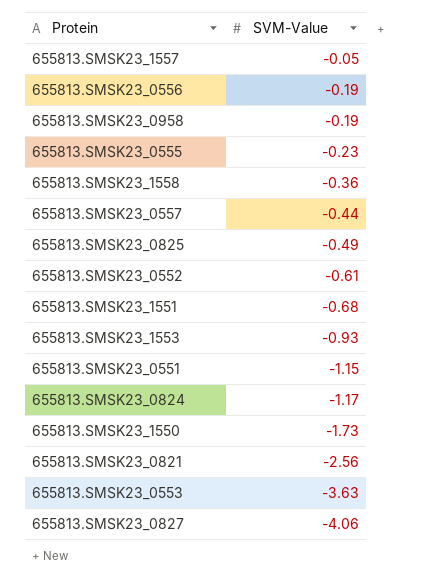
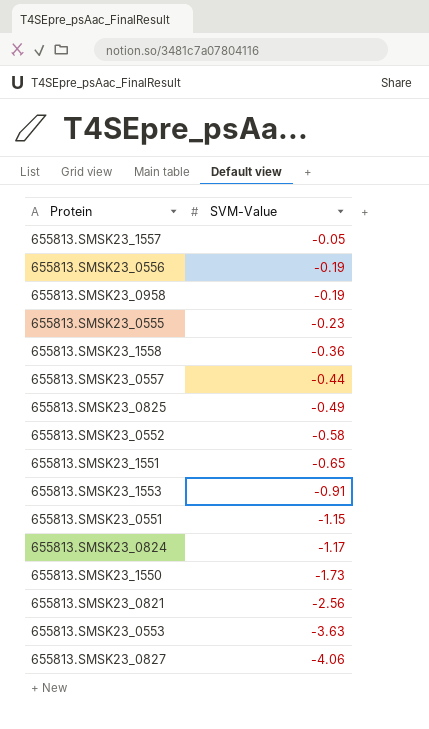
655813.SMSK23_0552 | SVM-Value: -0.61 -> -0.58
655813.SMSK23_1551 | SVM-Value: -0.68 -> -0.65
655813.SMSK23_1553 | SVM-Value: -0.93 -> -0.91

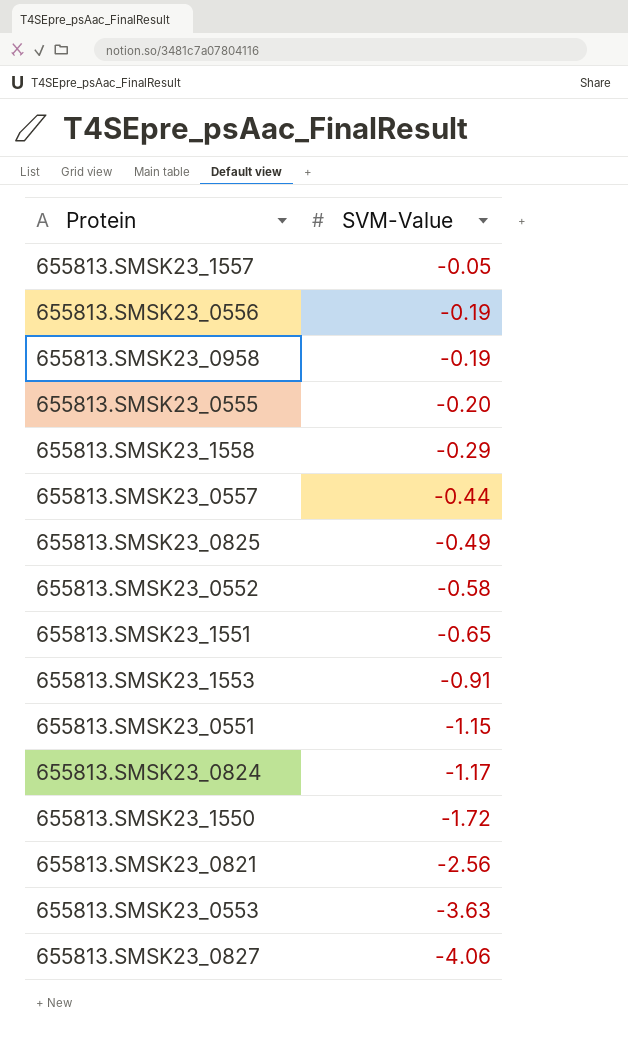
655813.SMSK23_0555 | SVM-Value: -0.23 -> -0.20
655813.SMSK23_1558 | SVM-Value: -0.36 -> -0.29
655813.SMSK23_1550 | SVM-Value: -1.73 -> -1.72

